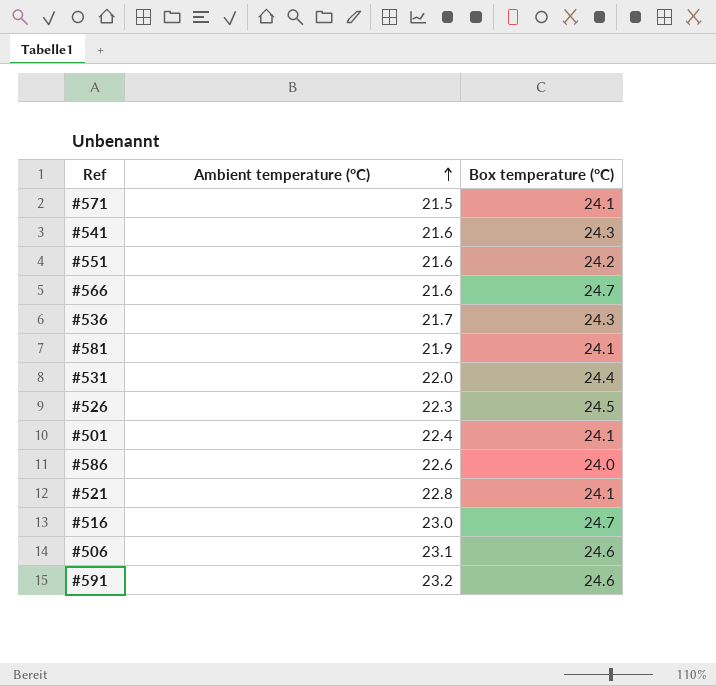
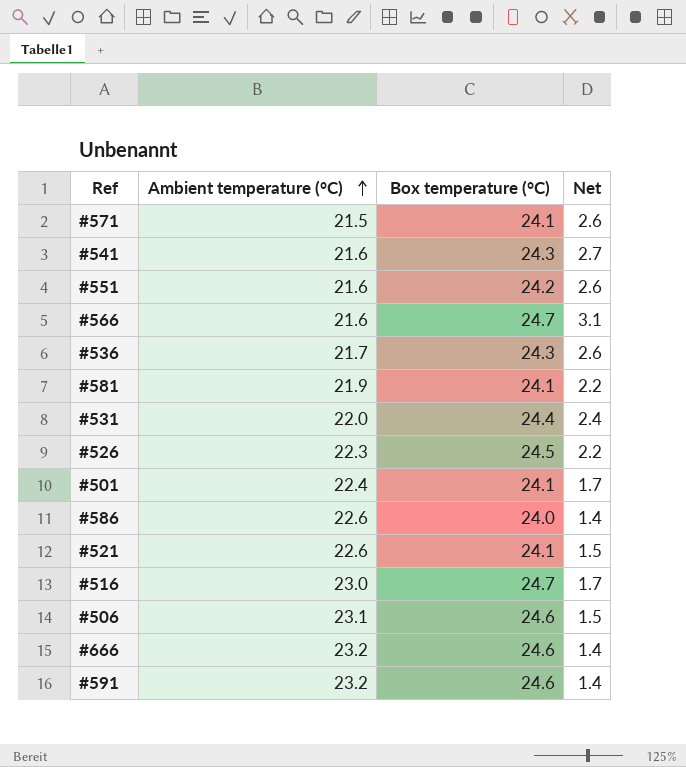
column Net | formula: none -> [Box temperature (°C)] - [Ambient temperature (°C)]
#521 | Ambient temperature (°C): 22.8 -> 22.6
row #666: none -> 23.2 | 24.6 | 1.4

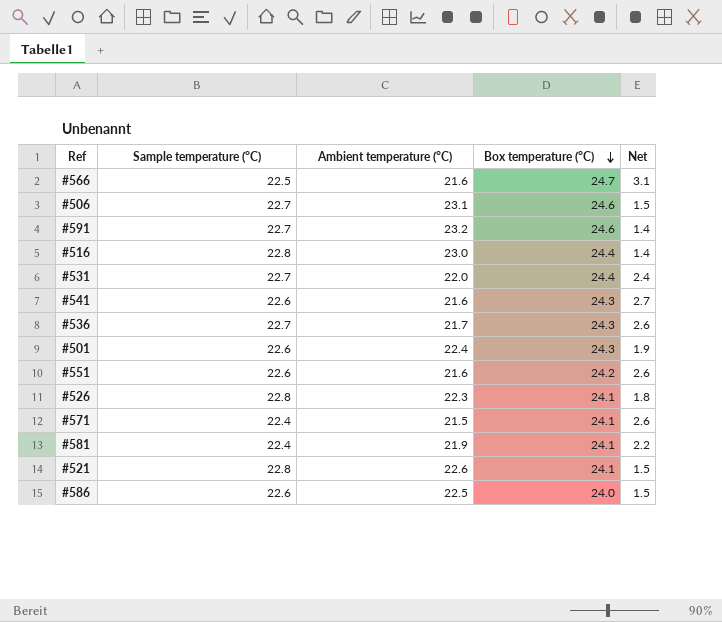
row order: Ambient temperature (°C) ascending -> Box temperature (°C) descending
column Sample temperature (°C) | position: none -> 2
row #666: 23.2 | 24.6 | 1.4 -> none
#516 | Box temperature (°C): 24.7 -> 24.4
#516 | Net: 1.7 -> 1.4
#501 | Box temperature (°C): 24.1 -> 24.3
#501 | Net: 1.7 -> 1.9
#526 | Box temperature (°C): 24.5 -> 24.1
#526 | Net: 2.2 -> 1.8
#586 | Ambient temperature (°C): 22.6 -> 22.5
#586 | Net: 1.4 -> 1.5

